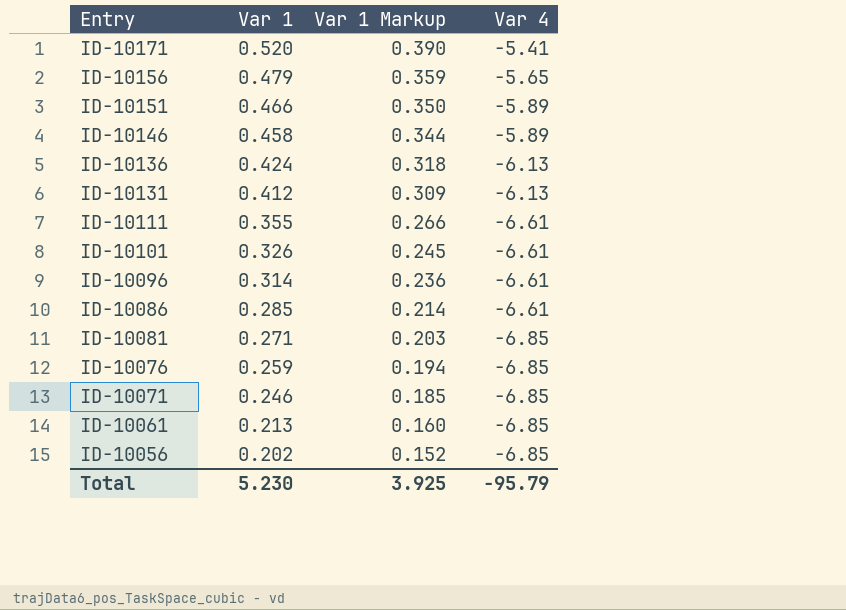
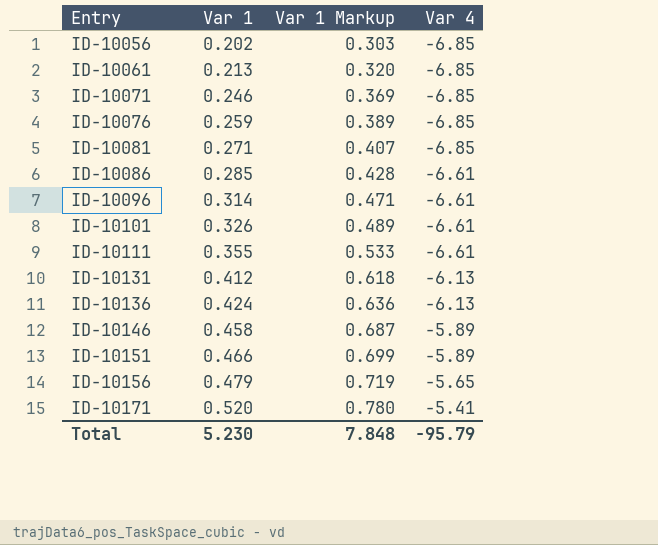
row order: Entry descending -> Entry ascending
column Var 1 Markup | formula: [Var 1] * 0.75 -> [Var 1] * 1.5
Total | Var 1 Markup: 3.925 -> 7.848

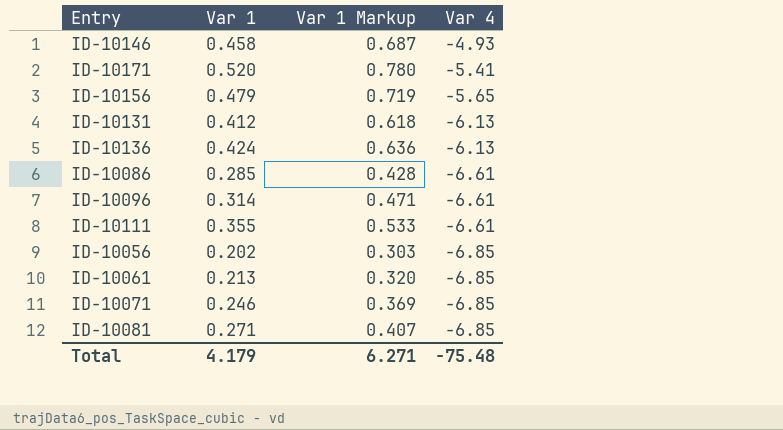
row order: Entry ascending -> Var 4 descending
row ID-10076: 0.259 | 0.389 | -6.85 -> none
row ID-10101: 0.326 | 0.489 | -6.61 -> none
row ID-10151: 0.466 | 0.699 | -5.89 -> none
ID-10146 | Var 4: -5.89 -> -4.93
Total | Var 1: 5.230 -> 4.179
Total | Var 1 Markup: 7.848 -> 6.271
Total | Var 4: -95.79 -> -75.48

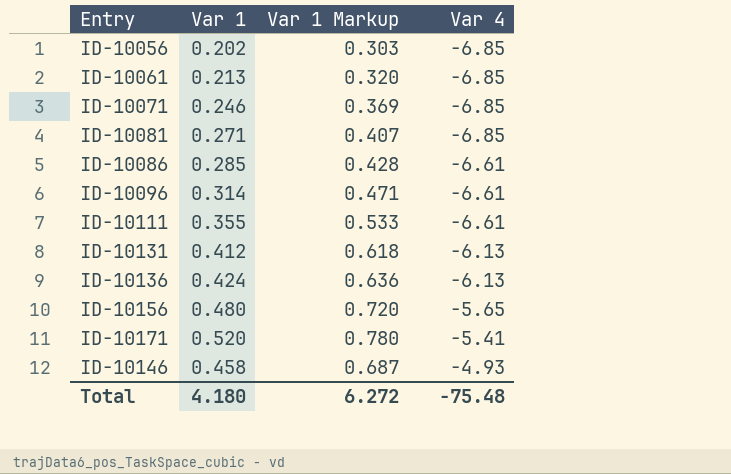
row order: Var 4 descending -> Var 4 ascending
ID-10156 | Var 1: 0.479 -> 0.480
ID-10156 | Var 1 Markup: 0.719 -> 0.720
Total | Var 1: 4.179 -> 4.180
Total | Var 1 Markup: 6.271 -> 6.272

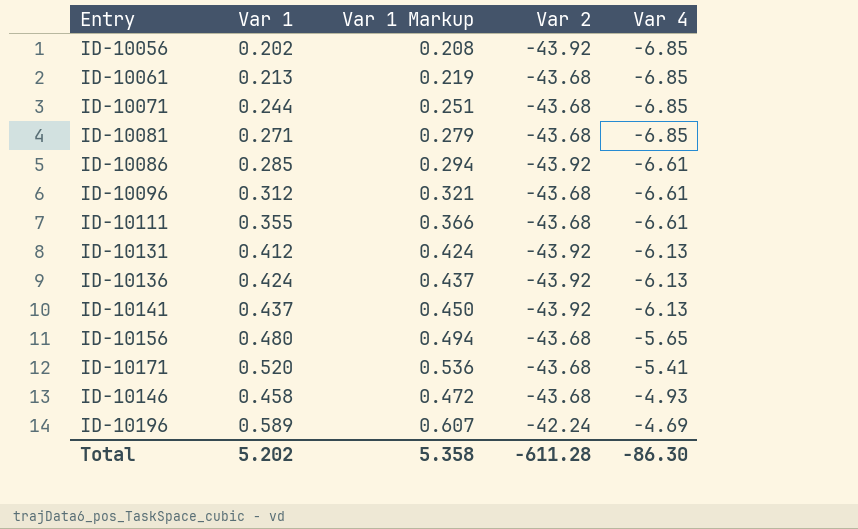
column Var 1 Markup | formula: [Var 1] * 1.5 -> [Var 1] * 1.03
column Var 2 | position: none -> 4
ID-10071 | Var 1: 0.246 -> 0.244
ID-10096 | Var 1: 0.314 -> 0.312
row ID-10141: none -> 0.437 | 0.450 | -43.92 | -6.13
row ID-10196: none -> 0.589 | 0.607 | -42.24 | -4.69
Total | Var 1: 4.180 -> 5.202
Total | Var 1 Markup: 6.272 -> 5.358
Total | Var 4: -75.48 -> -86.30

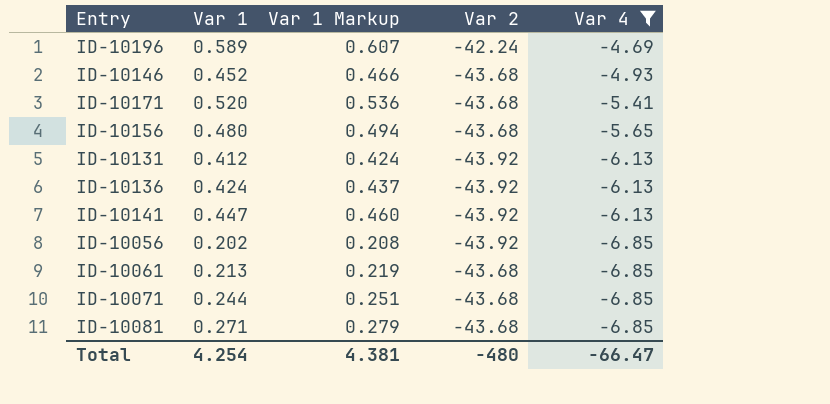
filter: none -> Var 4 != -6.61
row order: Var 4 ascending -> Var 4 descending
ID-10146 | Var 1: 0.458 -> 0.452
ID-10146 | Var 1 Markup: 0.472 -> 0.466
ID-10141 | Var 1: 0.437 -> 0.447
ID-10141 | Var 1 Markup: 0.450 -> 0.460
Total | Var 1: 5.202 -> 4.254
Total | Var 1 Markup: 5.358 -> 4.381
Total | Var 2: -611.28 -> -480
Total | Var 4: -86.30 -> -66.47

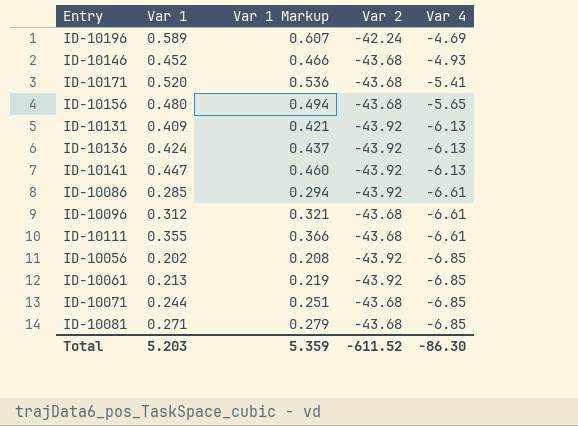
filter: Var 4 != -6.61 -> none
ID-10131 | Var 1: 0.412 -> 0.409
ID-10131 | Var 1 Markup: 0.424 -> 0.421
ID-10061 | Var 2: -43.68 -> -43.92
Total | Var 1: 4.254 -> 5.203
Total | Var 1 Markup: 4.381 -> 5.359
Total | Var 2: -480 -> -611.52
Total | Var 4: -66.47 -> -86.30

